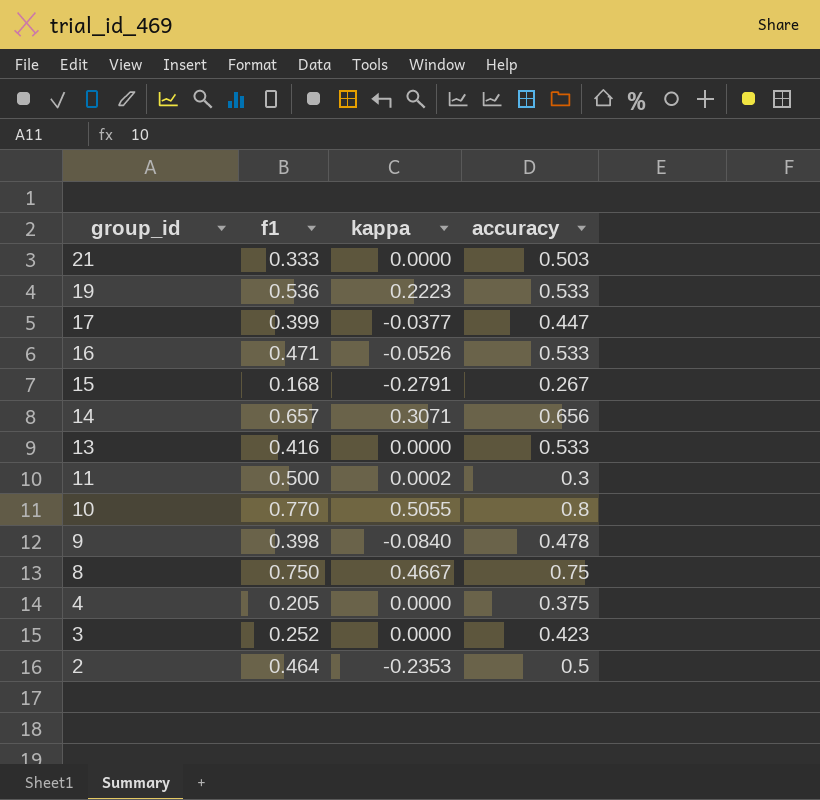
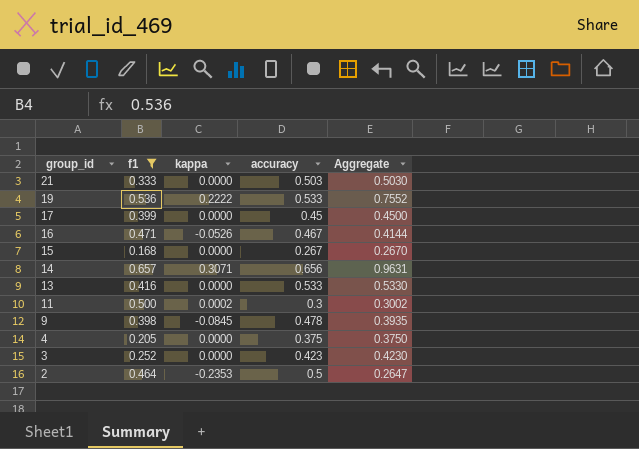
filter: none -> f1 <= 0.657
column Aggregate | formula: none -> [kappa] + [accuracy]
19 | kappa: 0.2223 -> 0.2222
17 | kappa: -0.0377 -> 0.0000
17 | accuracy: 0.447 -> 0.45
16 | accuracy: 0.533 -> 0.467
15 | kappa: -0.2791 -> 0.0000
9 | kappa: -0.0840 -> -0.0845

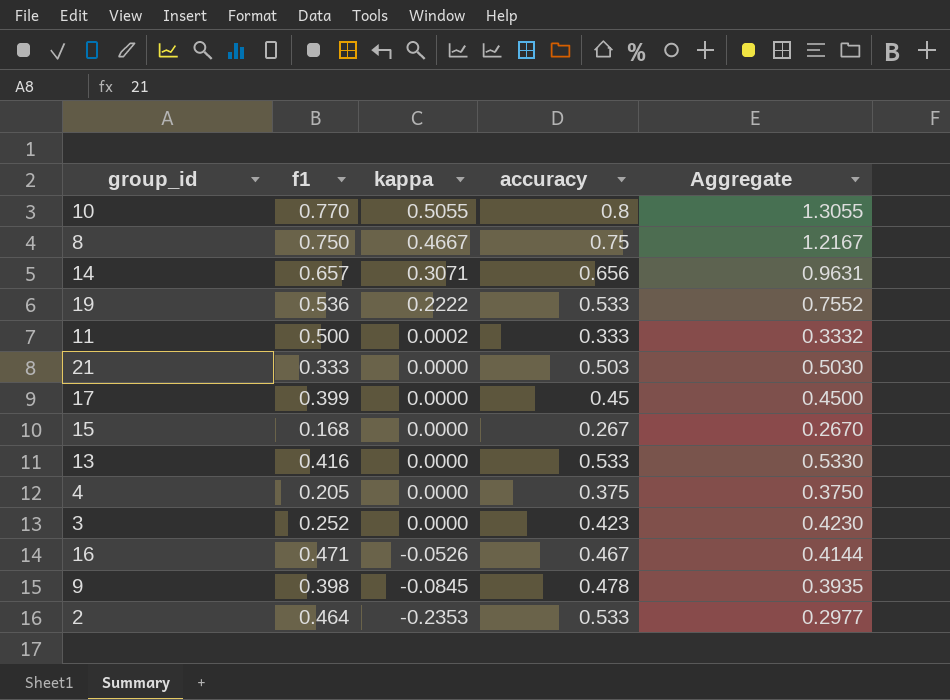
filter: f1 <= 0.657 -> none
row order: group_id descending -> kappa descending
11 | accuracy: 0.3 -> 0.333
11 | Aggregate: 0.3002 -> 0.3332
2 | accuracy: 0.5 -> 0.533
2 | Aggregate: 0.2647 -> 0.2977

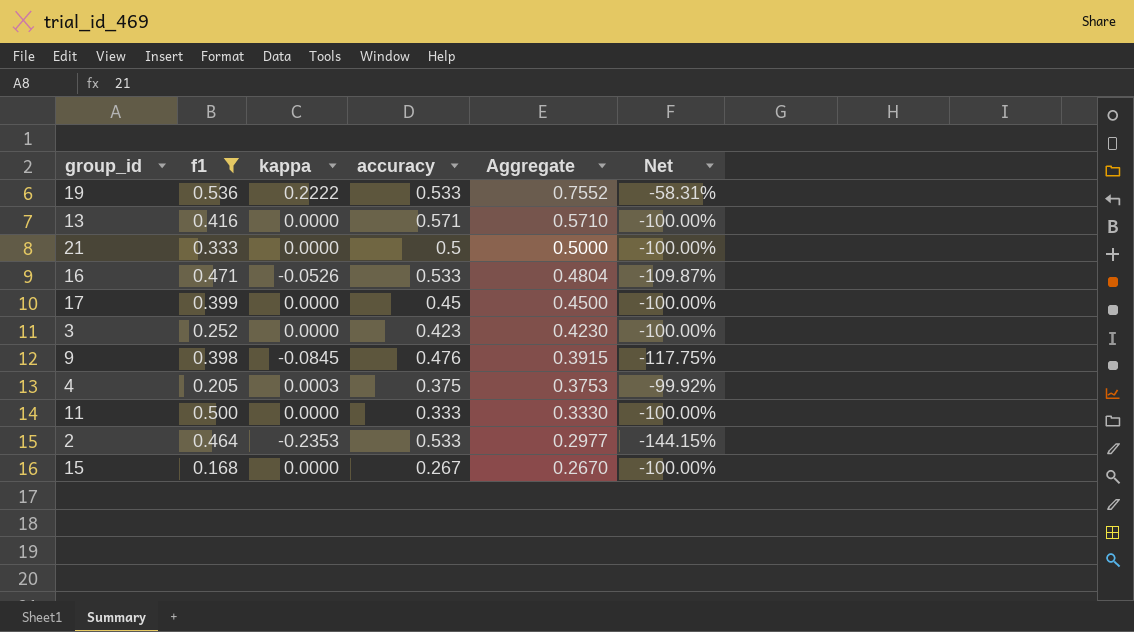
filter: none -> f1 <= 0.536
row order: kappa descending -> Aggregate descending
column Net | formula: none -> ([kappa] - [accuracy]) / [accuracy]
13 | accuracy: 0.533 -> 0.571
13 | Aggregate: 0.5330 -> 0.5710
21 | accuracy: 0.503 -> 0.5
21 | Aggregate: 0.5030 -> 0.5000
16 | accuracy: 0.467 -> 0.533
16 | Aggregate: 0.4144 -> 0.4804
9 | accuracy: 0.478 -> 0.476
9 | Aggregate: 0.3935 -> 0.3915
4 | kappa: 0.0000 -> 0.0003
4 | Aggregate: 0.3750 -> 0.3753
11 | kappa: 0.0002 -> 0.0000
11 | Aggregate: 0.3332 -> 0.3330

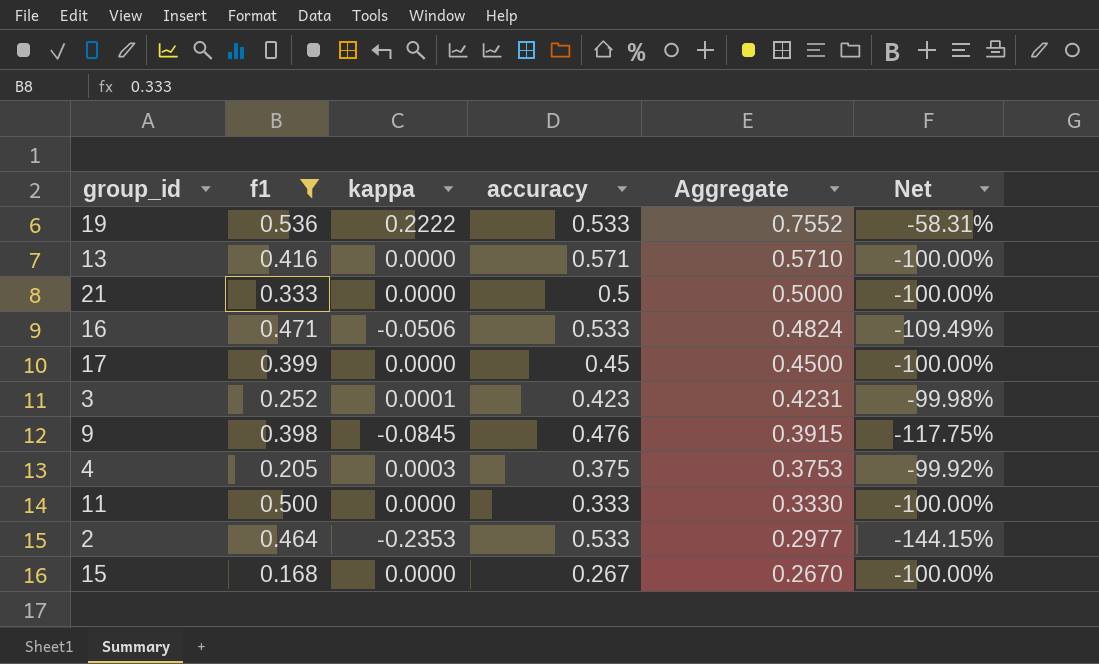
16 | kappa: -0.0526 -> -0.0506
16 | Aggregate: 0.4804 -> 0.4824
16 | Net: -109.87% -> -109.49%
3 | kappa: 0.0000 -> 0.0001
3 | Aggregate: 0.4230 -> 0.4231
3 | Net: -100.00% -> -99.98%

